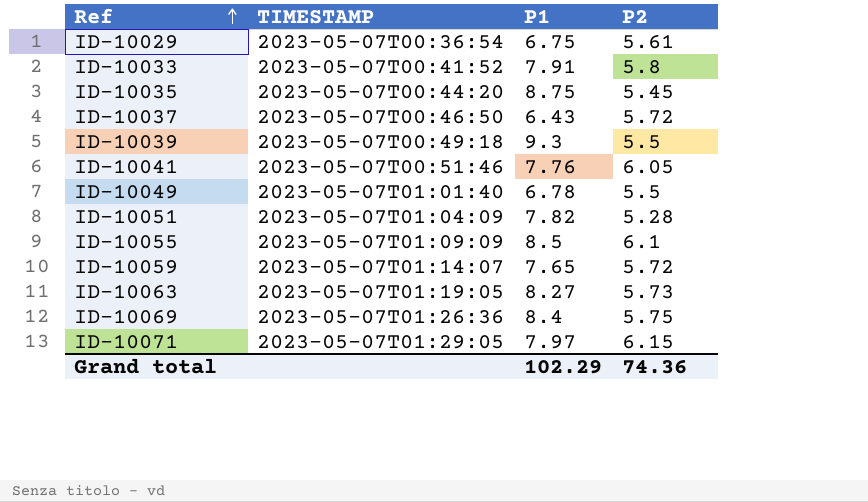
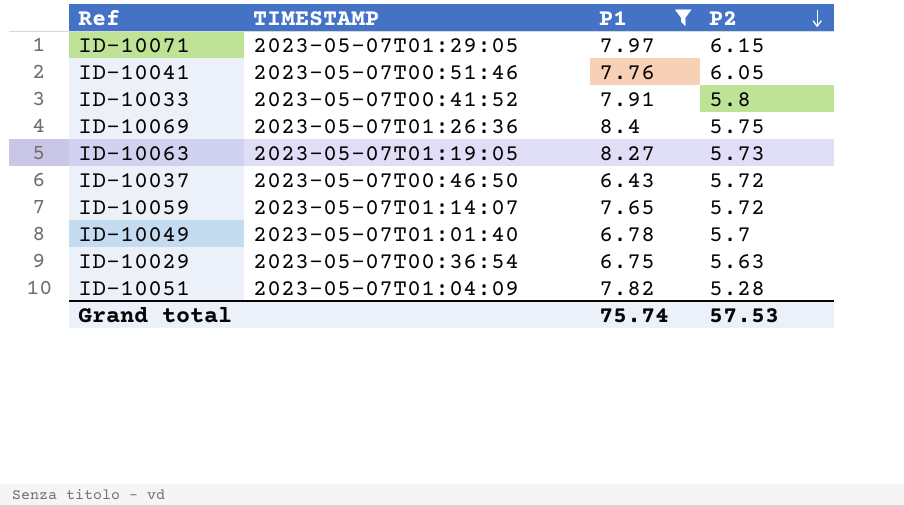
filter: none -> P1 <= 8.4
row order: Ref ascending -> P2 descending
ID-10049 | P2: 5.5 -> 5.7
ID-10029 | P2: 5.61 -> 5.63
Grand total | P1: 102.29 -> 75.74
Grand total | P2: 74.36 -> 57.53

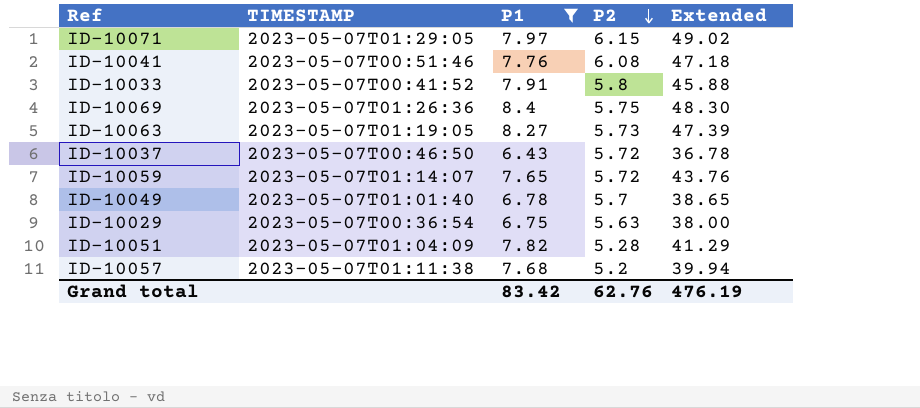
column Extended | formula: none -> [P1] * [P2]
ID-10041 | P2: 6.05 -> 6.08
row ID-10057: none -> 2023-05-07T01:11:38 | 7.68 | 5.2 | 39.94
Grand total | P1: 75.74 -> 83.42
Grand total | P2: 57.53 -> 62.76

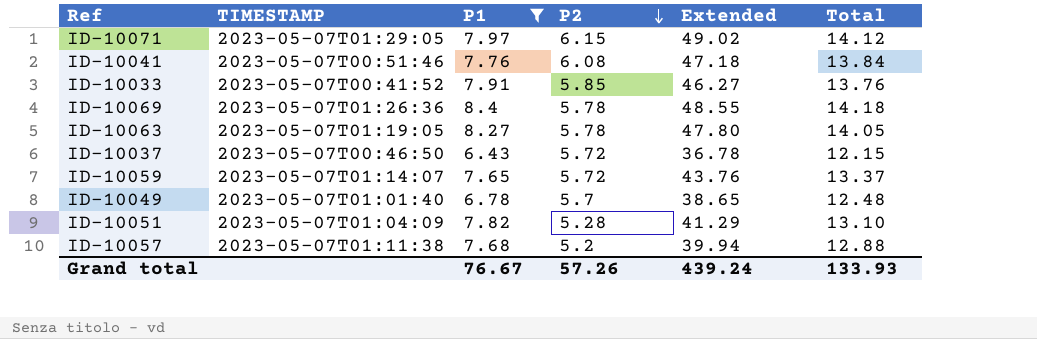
column Total | formula: none -> [P1] + [P2]
row ID-10029: 2023-05-07T00:36:54 | 6.75 | 5.63 | 38.00 -> none
ID-10033 | P2: 5.8 -> 5.85
ID-10033 | Extended: 45.88 -> 46.27
ID-10069 | P2: 5.75 -> 5.78
ID-10069 | Extended: 48.30 -> 48.55
ID-10063 | P2: 5.73 -> 5.78
ID-10063 | Extended: 47.39 -> 47.80
Grand total | P1: 83.42 -> 76.67
Grand total | P2: 62.76 -> 57.26
Grand total | Extended: 476.19 -> 439.24

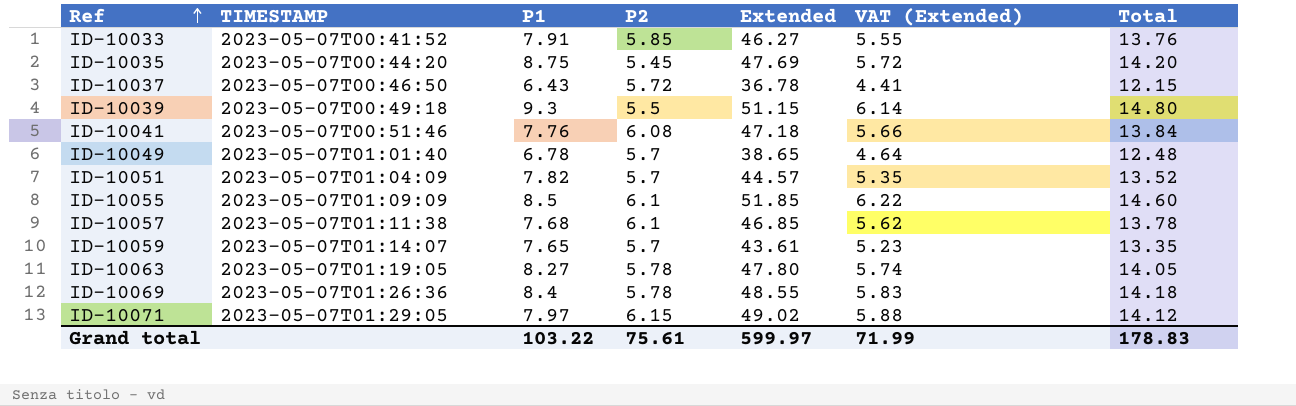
filter: P1 <= 8.4 -> none
row order: P2 descending -> Ref ascending
column VAT (Extended) | formula: none -> [Extended] * 0.12
ID-10051 | P2: 5.28 -> 5.7
ID-10051 | Extended: 41.29 -> 44.57
ID-10051 | Total: 13.10 -> 13.52
ID-10057 | P2: 5.2 -> 6.1
ID-10057 | Extended: 39.94 -> 46.85
ID-10057 | Total: 12.88 -> 13.78
ID-10059 | P2: 5.72 -> 5.7
ID-10059 | Extended: 43.76 -> 43.61
ID-10059 | Total: 13.37 -> 13.35
Grand total | P1: 76.67 -> 103.22
Grand total | P2: 57.26 -> 75.61
Grand total | Extended: 439.24 -> 599.97
Grand total | Total: 133.93 -> 178.83

